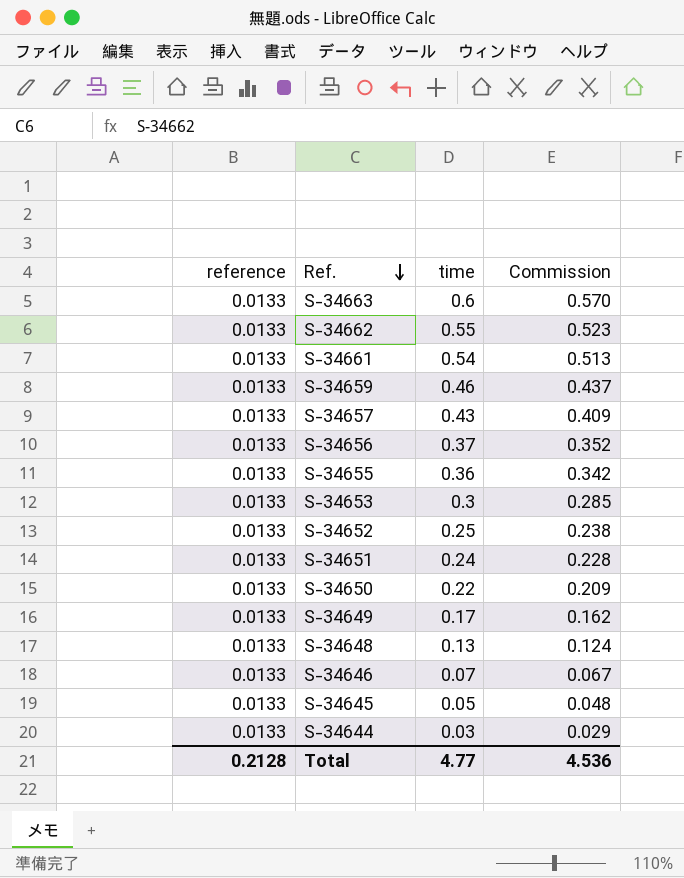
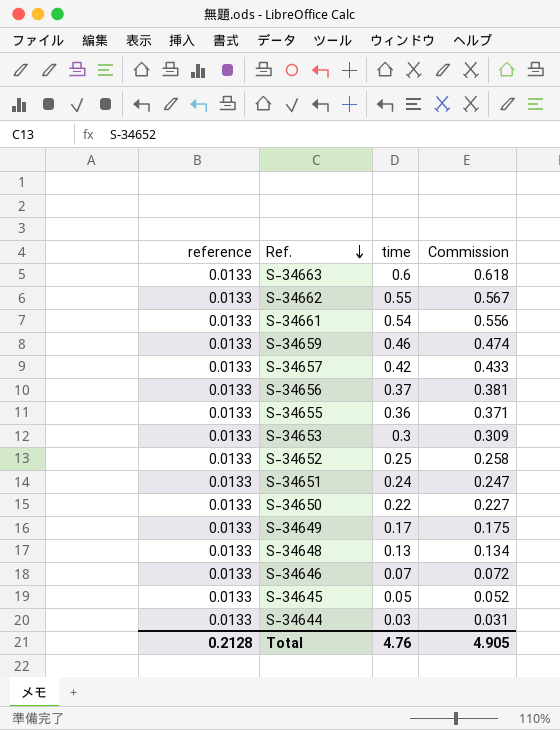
column Commission | formula: [time] * 0.95 -> [time] * 1.03
S-34657 | time: 0.43 -> 0.42
Total | time: 4.77 -> 4.76
Total | Commission: 4.536 -> 4.905

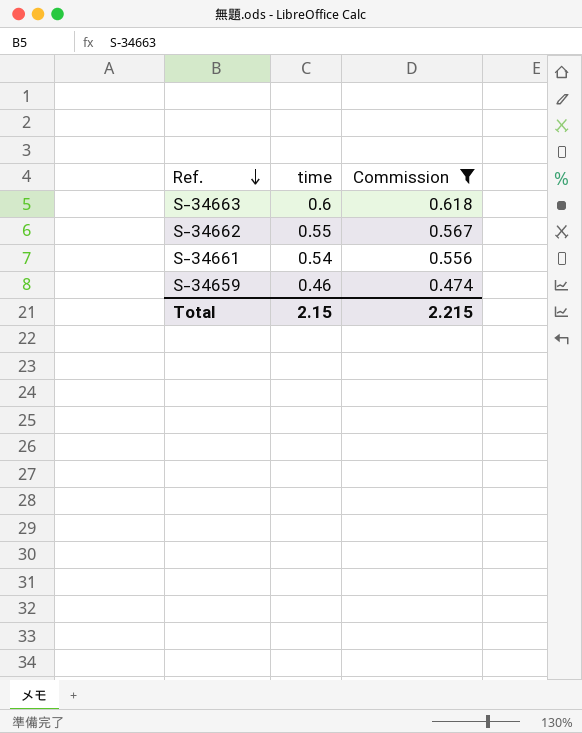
filter: none -> Commission >= 0.474
column reference | position: 1 -> none
Total | time: 4.76 -> 2.15
Total | Commission: 4.905 -> 2.215

